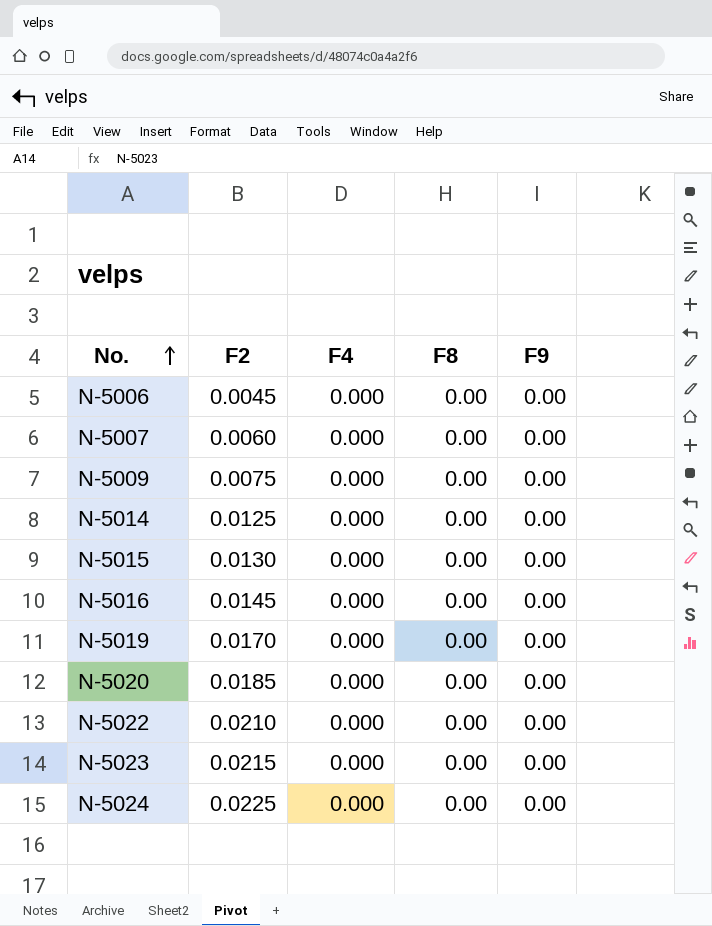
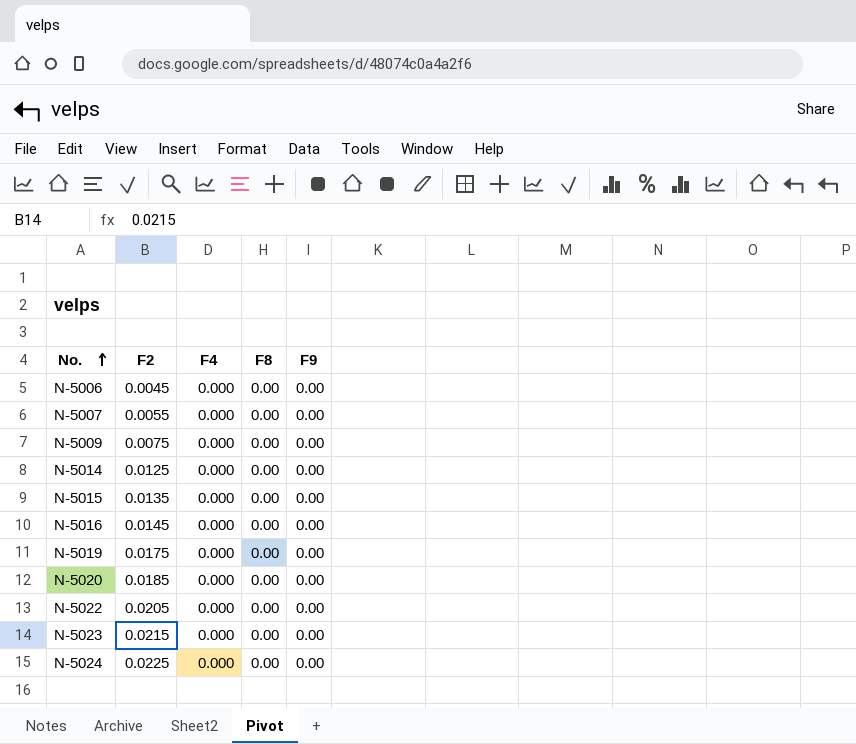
N-5007 | F2: 0.0060 -> 0.0055
N-5015 | F2: 0.0130 -> 0.0135
N-5019 | F2: 0.0170 -> 0.0175
N-5022 | F2: 0.0210 -> 0.0205

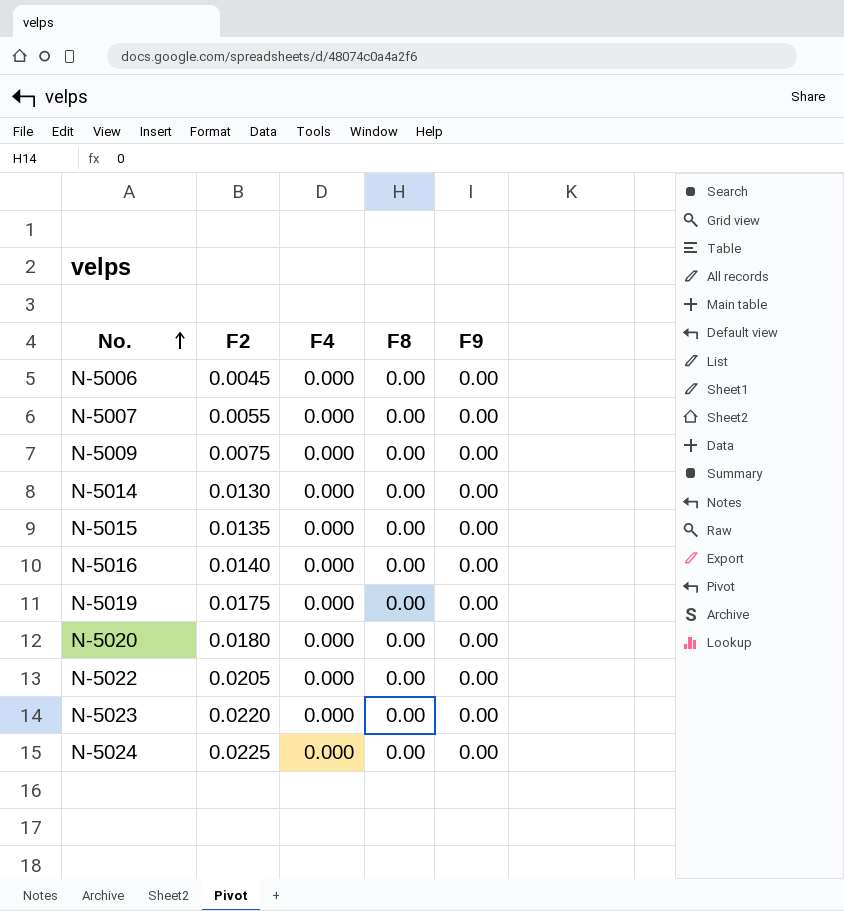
N-5014 | F2: 0.0125 -> 0.0130
N-5016 | F2: 0.0145 -> 0.0140
N-5020 | F2: 0.0185 -> 0.0180
N-5023 | F2: 0.0215 -> 0.0220

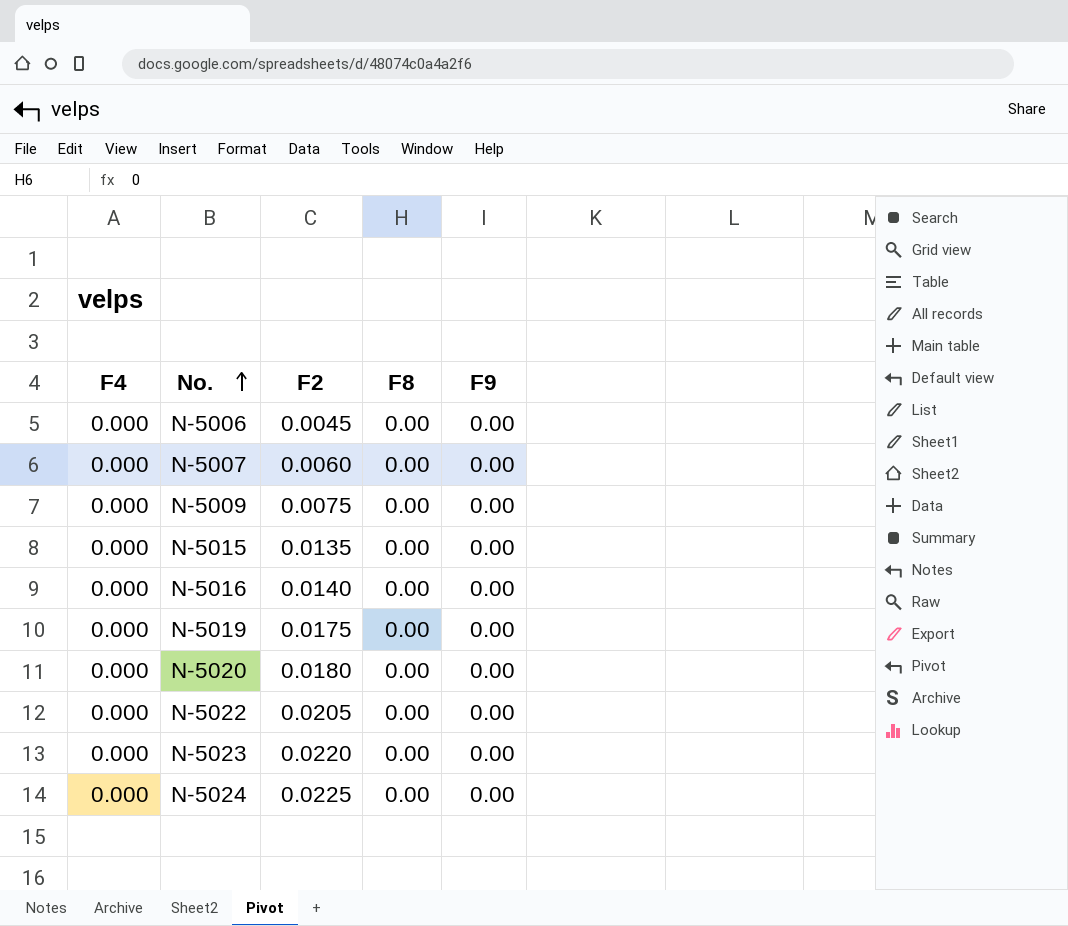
column F4 | position: 3 -> 1
row N-5014: 0.0130 | 0.000 | 0.00 | 0.00 -> none
N-5007 | F2: 0.0055 -> 0.0060

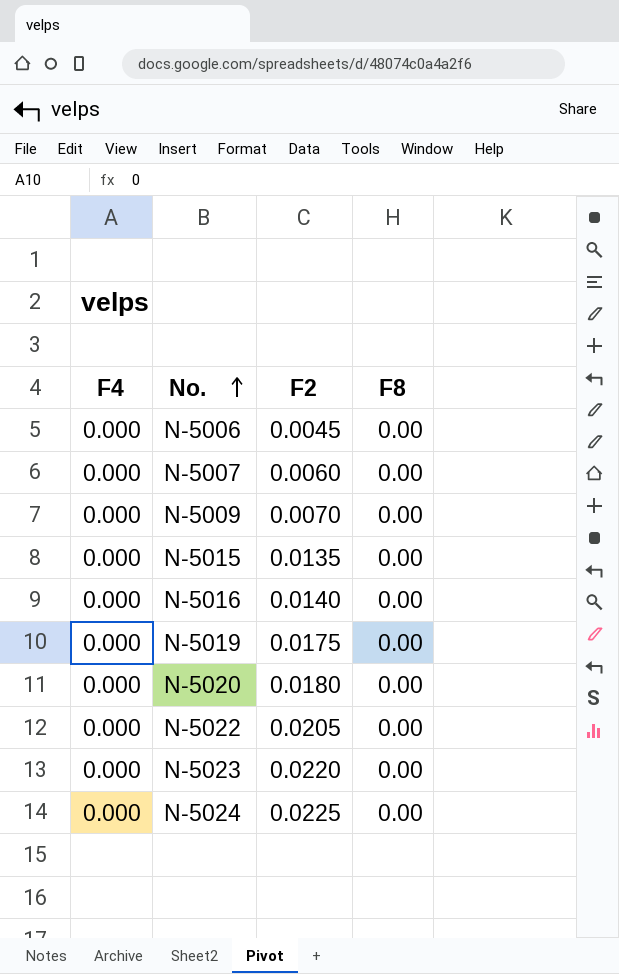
column F9 | position: 5 -> none
N-5009 | F2: 0.0075 -> 0.0070

